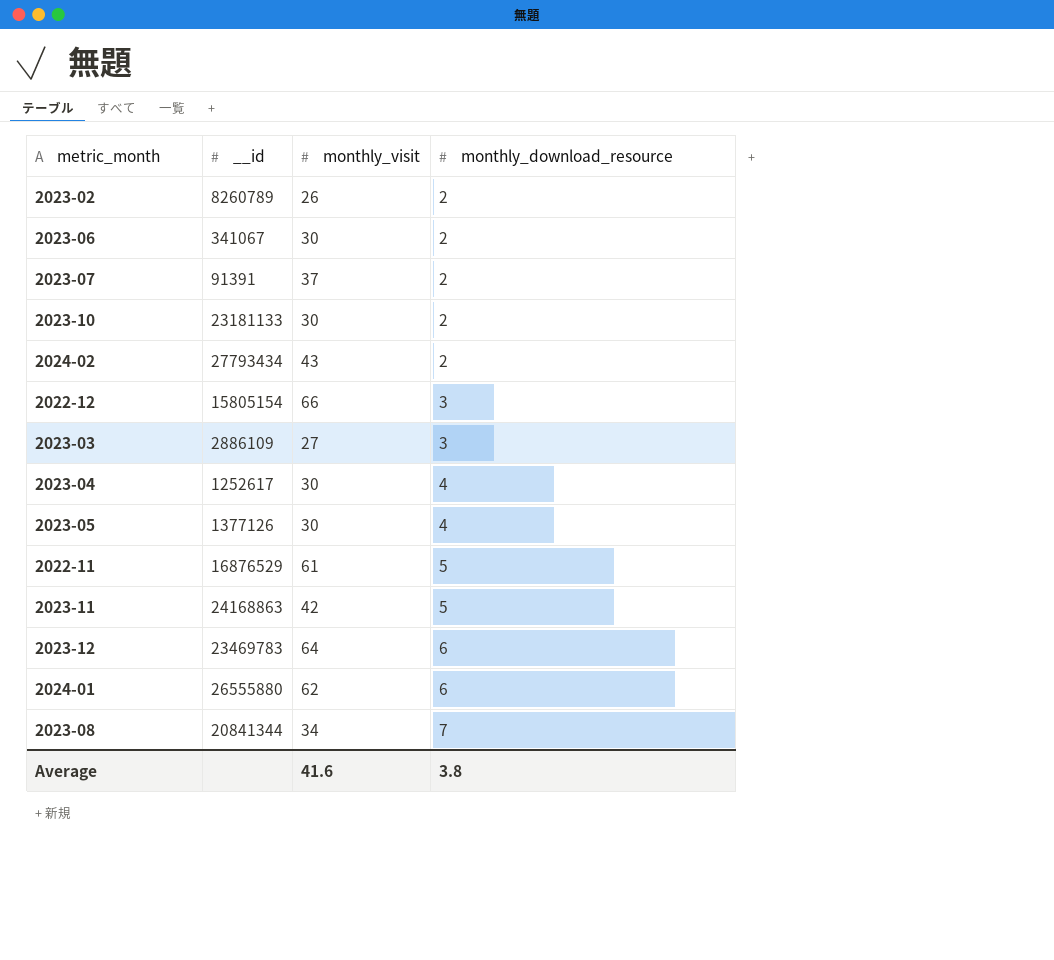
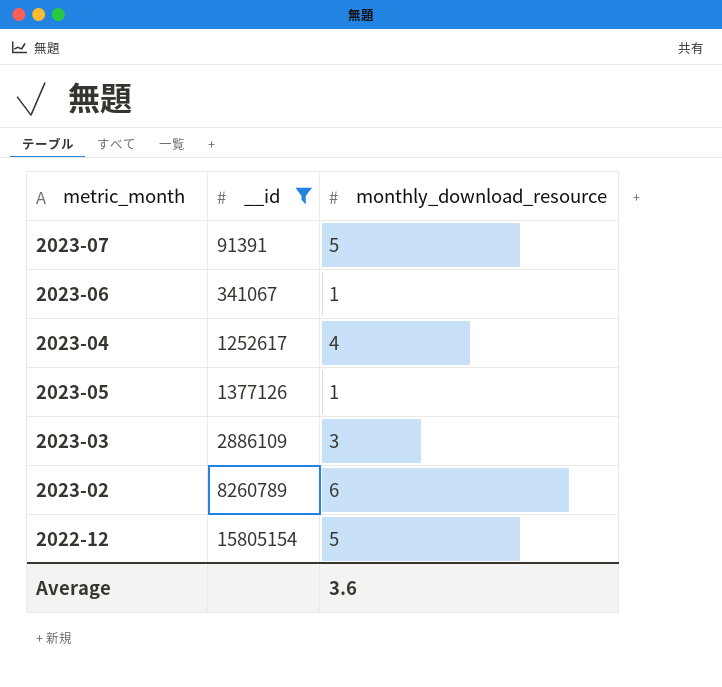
filter: none -> __id <= 15805154
row order: monthly_download_resource ascending -> __id ascending
column monthly_visit | position: 3 -> none
2023-07 | monthly_download_resource: 2 -> 5
2023-06 | monthly_download_resource: 2 -> 1
2023-05 | monthly_download_resource: 4 -> 1
2023-02 | monthly_download_resource: 2 -> 6
2022-12 | monthly_download_resource: 3 -> 5
Average | monthly_download_resource: 3.8 -> 3.6

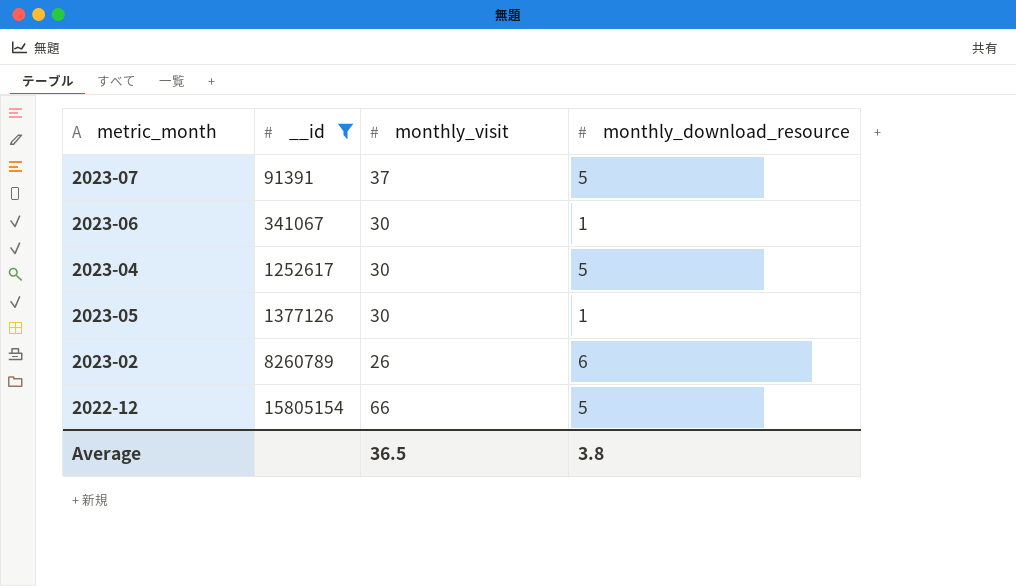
column monthly_visit | position: none -> 3
row 2023-03: 2886109 | 3 -> none
2023-04 | monthly_download_resource: 4 -> 5
Average | monthly_download_resource: 3.6 -> 3.8

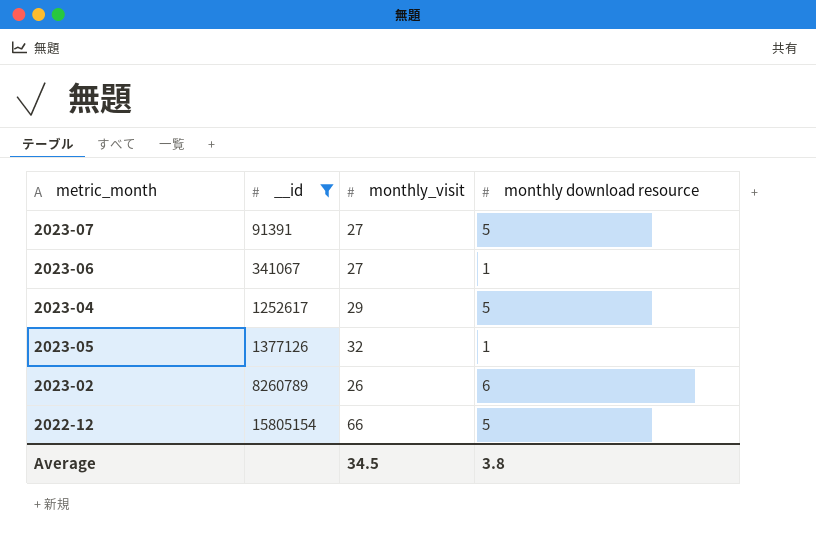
column name: monthly_download_resource -> monthly download resource
2023-07 | monthly_visit: 37 -> 27
2023-06 | monthly_visit: 30 -> 27
2023-04 | monthly_visit: 30 -> 29
2023-05 | monthly_visit: 30 -> 32
Average | monthly_visit: 36.5 -> 34.5

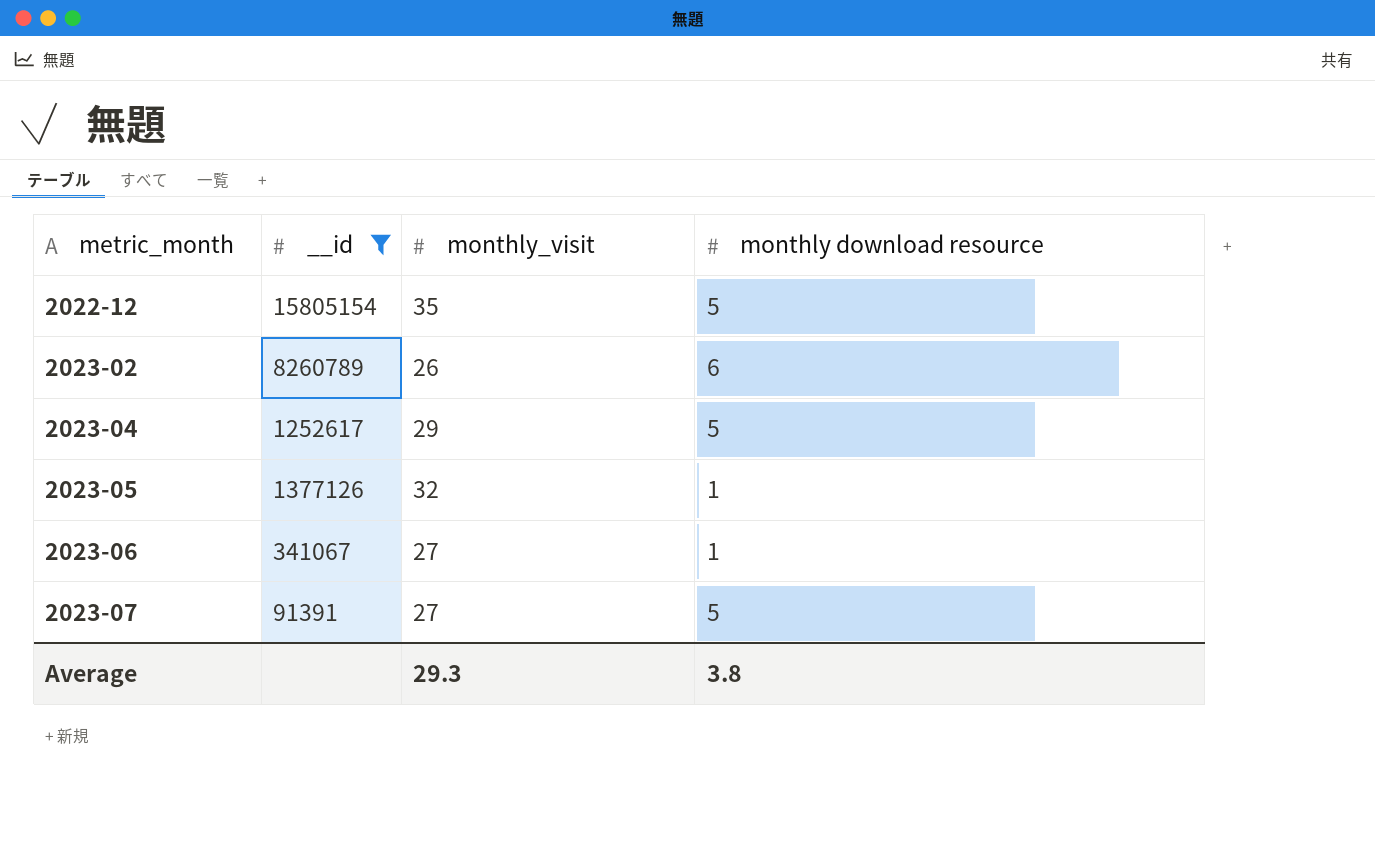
row order: __id ascending -> metric_month ascending
2022-12 | monthly_visit: 66 -> 35
Average | monthly_visit: 34.5 -> 29.3

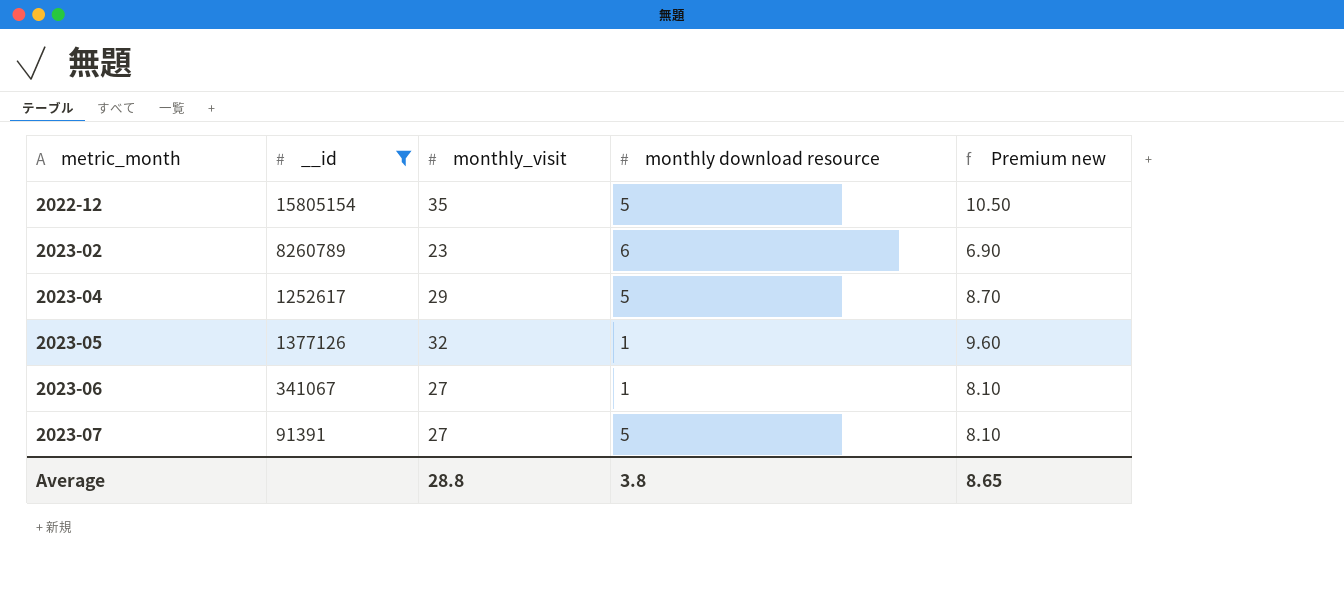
column Premium new | formula: none -> [monthly_visit] * 0.3
2023-02 | monthly_visit: 26 -> 23
Average | monthly_visit: 29.3 -> 28.8

